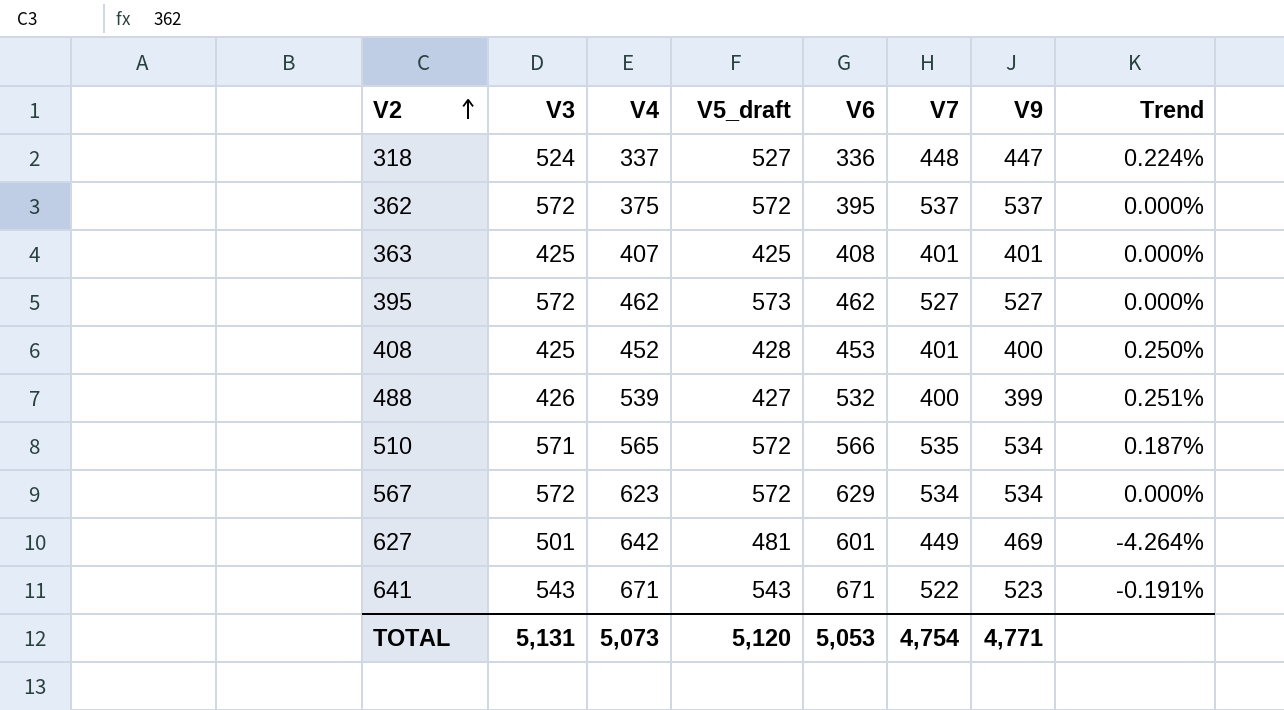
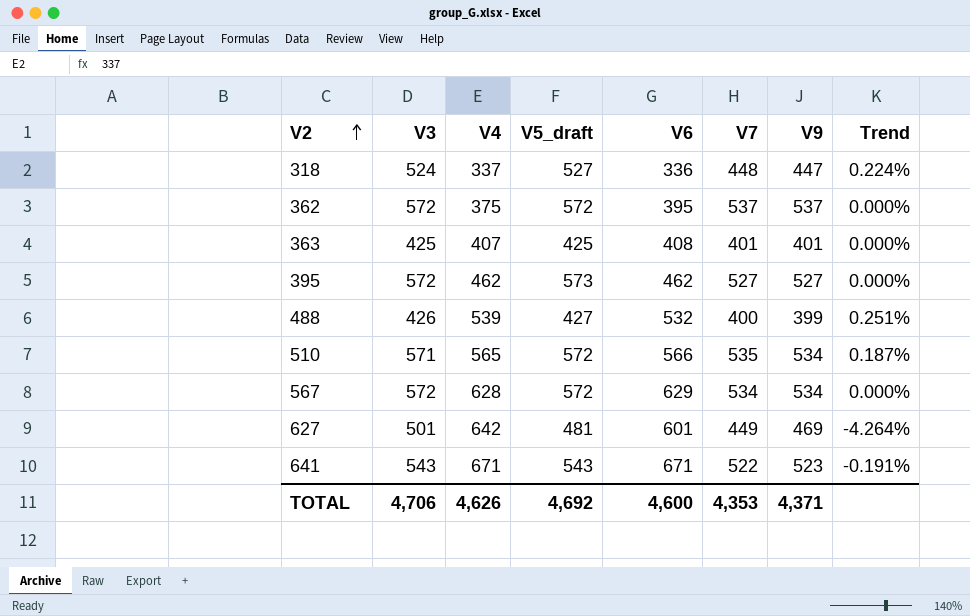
row 408: 425 | 452 | 428 | 453 | 401 | 400 | 0.250% -> none
567 | V4: 623 -> 628
TOTAL | V3: 5,131 -> 4,706
TOTAL | V4: 5,073 -> 4,626
TOTAL | V5_draft: 5,120 -> 4,692
TOTAL | V6: 5,053 -> 4,600
TOTAL | V7: 4,754 -> 4,353
TOTAL | V9: 4,771 -> 4,371

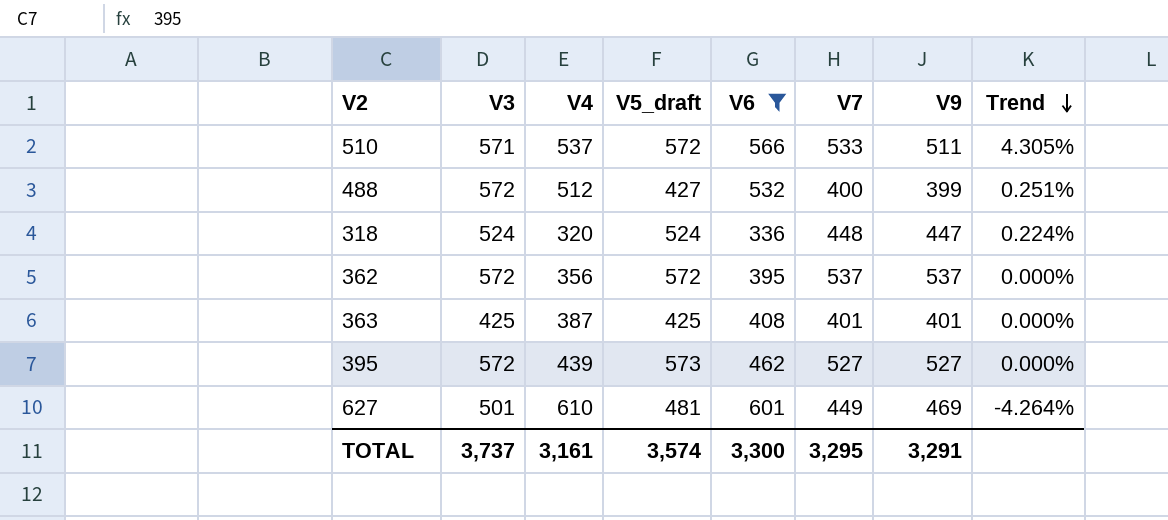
filter: none -> V6 <= 601
row order: V2 ascending -> Trend descending
510 | V4: 565 -> 537
510 | V7: 535 -> 533
510 | V9: 534 -> 511
510 | Trend: 0.187% -> 4.305%
488 | V3: 426 -> 572
488 | V4: 539 -> 512
318 | V4: 337 -> 320
318 | V5_draft: 527 -> 524
362 | V4: 375 -> 356
363 | V4: 407 -> 387
395 | V4: 462 -> 439
627 | V4: 642 -> 610
TOTAL | V3: 4,706 -> 3,737
TOTAL | V4: 4,626 -> 3,161
TOTAL | V5_draft: 4,692 -> 3,574
TOTAL | V6: 4,600 -> 3,300
TOTAL | V7: 4,353 -> 3,295
TOTAL | V9: 4,371 -> 3,291

